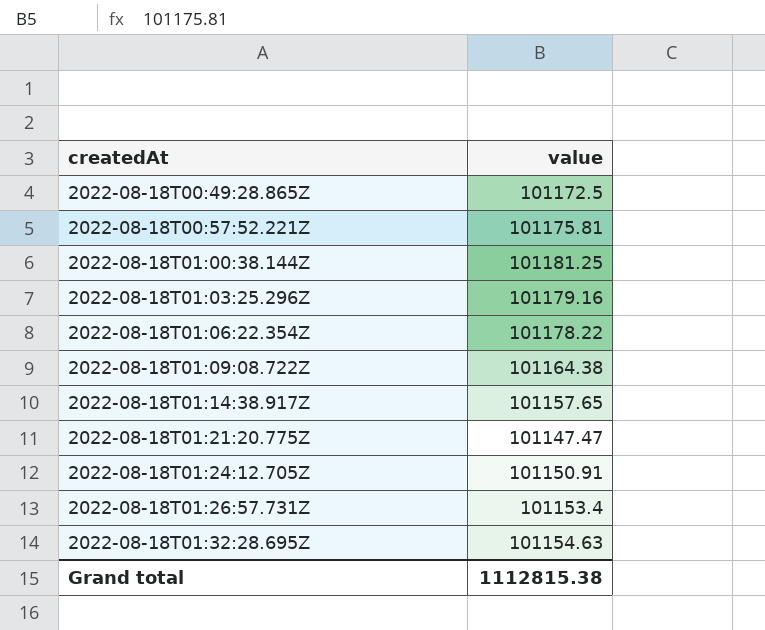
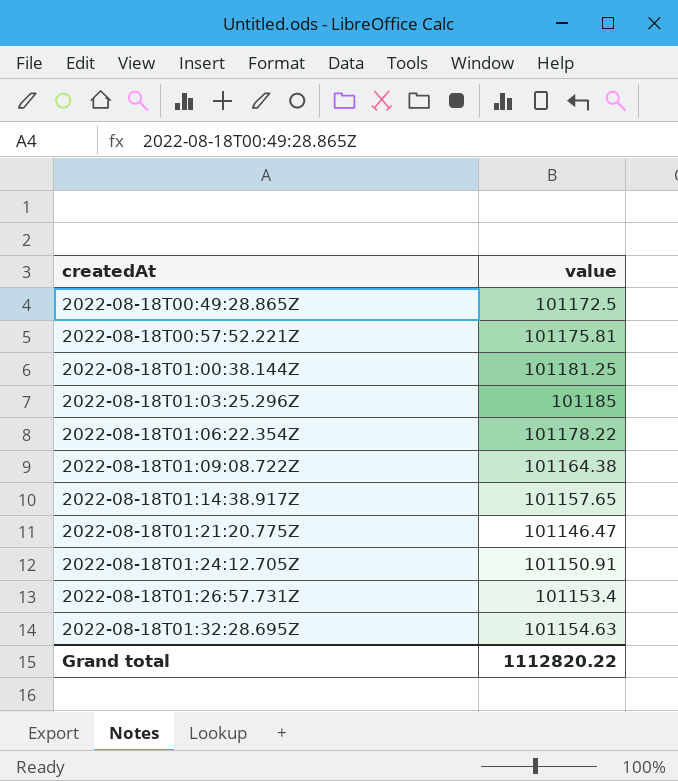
2022-08-18T01:03:25.296Z | value: 101179.16 -> 101185
2022-08-18T01:21:20.775Z | value: 101147.47 -> 101146.47
Grand total | value: 1112815.38 -> 1112820.22

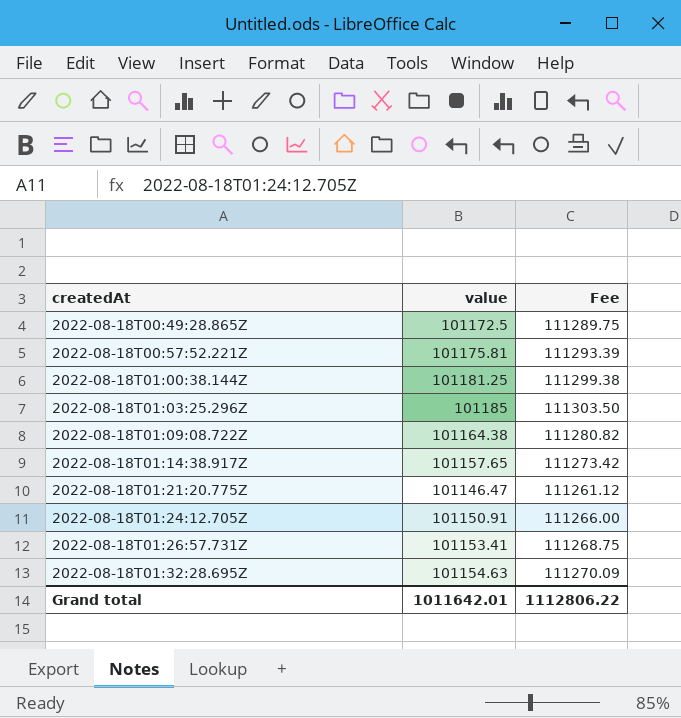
column Fee | formula: none -> [value] * 1.1
row 2022-08-18T01:06:22.354Z: 101178.22 -> none
2022-08-18T01:26:57.731Z | value: 101153.4 -> 101153.41
Grand total | value: 1112820.22 -> 1011642.01

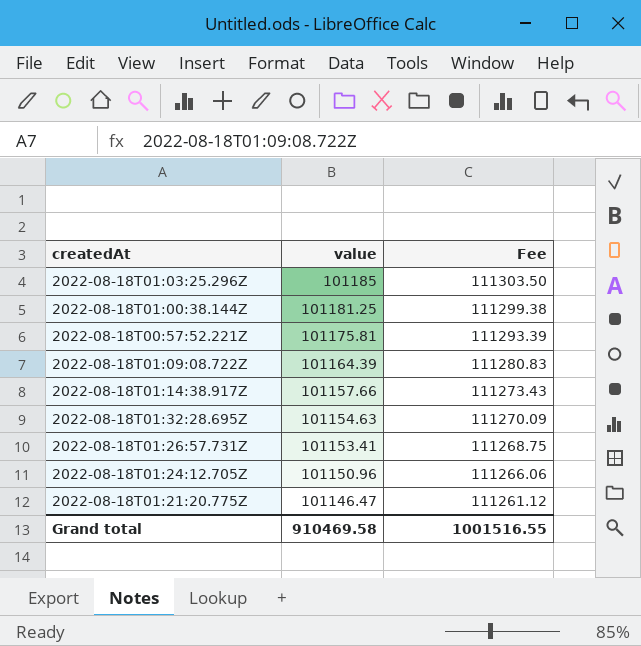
row order: createdAt ascending -> value descending
row 2022-08-18T00:49:28.865Z: 101172.5 | 111289.75 -> none
2022-08-18T01:09:08.722Z | value: 101164.38 -> 101164.39
2022-08-18T01:09:08.722Z | Fee: 111280.82 -> 111280.83
2022-08-18T01:14:38.917Z | value: 101157.65 -> 101157.66
2022-08-18T01:14:38.917Z | Fee: 111273.42 -> 111273.43
2022-08-18T01:24:12.705Z | value: 101150.91 -> 101150.96
2022-08-18T01:24:12.705Z | Fee: 111266.00 -> 111266.06
Grand total | value: 1011642.01 -> 910469.58
Grand total | Fee: 1112806.22 -> 1001516.55

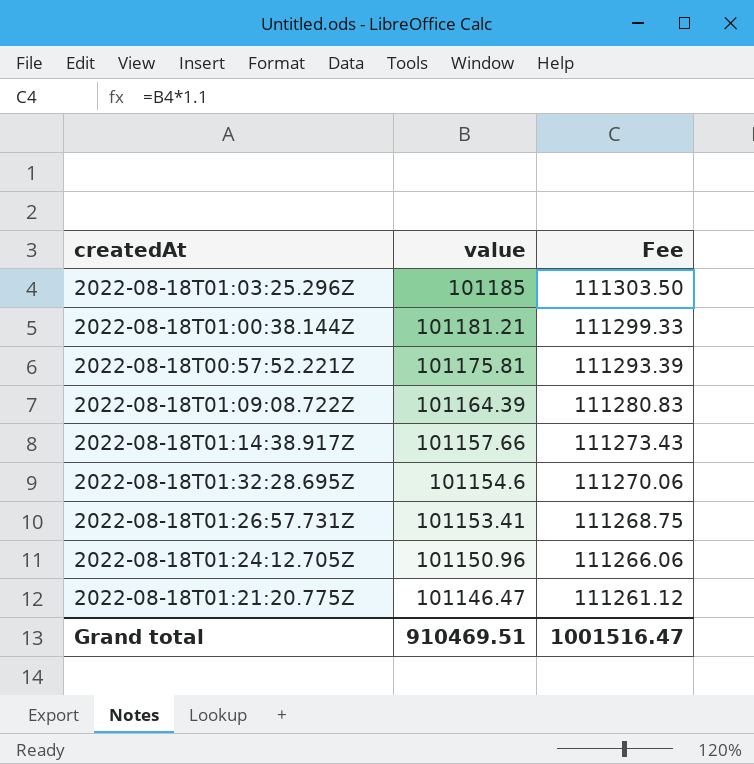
2022-08-18T01:00:38.144Z | value: 101181.25 -> 101181.21
2022-08-18T01:00:38.144Z | Fee: 111299.38 -> 111299.33
2022-08-18T01:32:28.695Z | value: 101154.63 -> 101154.6
2022-08-18T01:32:28.695Z | Fee: 111270.09 -> 111270.06
Grand total | value: 910469.58 -> 910469.51
Grand total | Fee: 1001516.55 -> 1001516.47

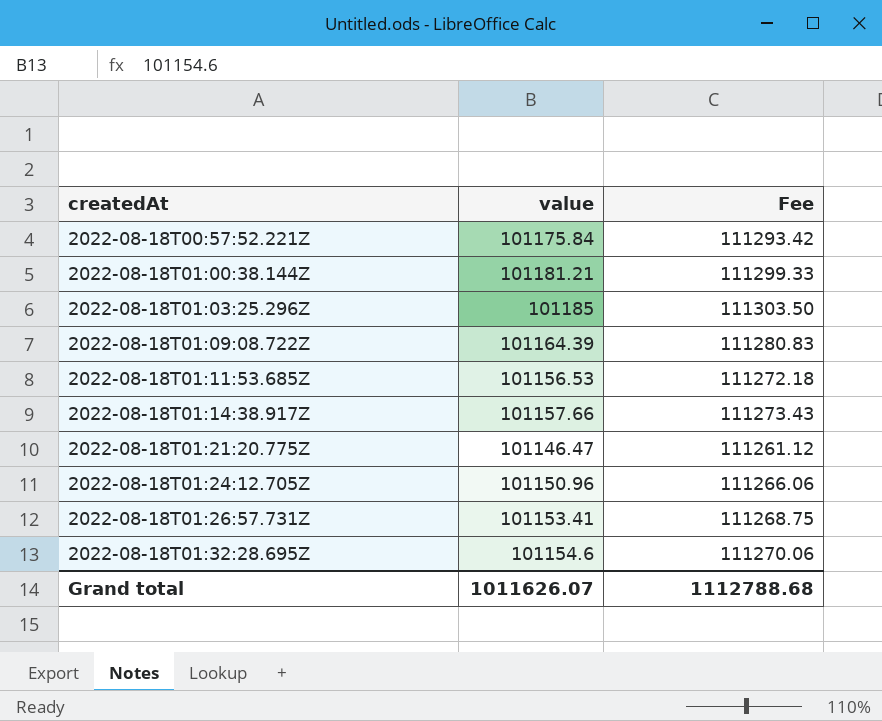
row order: value descending -> createdAt ascending
2022-08-18T00:57:52.221Z | value: 101175.81 -> 101175.84
2022-08-18T00:57:52.221Z | Fee: 111293.39 -> 111293.42
row 2022-08-18T01:11:53.685Z: none -> 101156.53 | 111272.18
Grand total | value: 910469.51 -> 1011626.07
Grand total | Fee: 1001516.47 -> 1112788.68

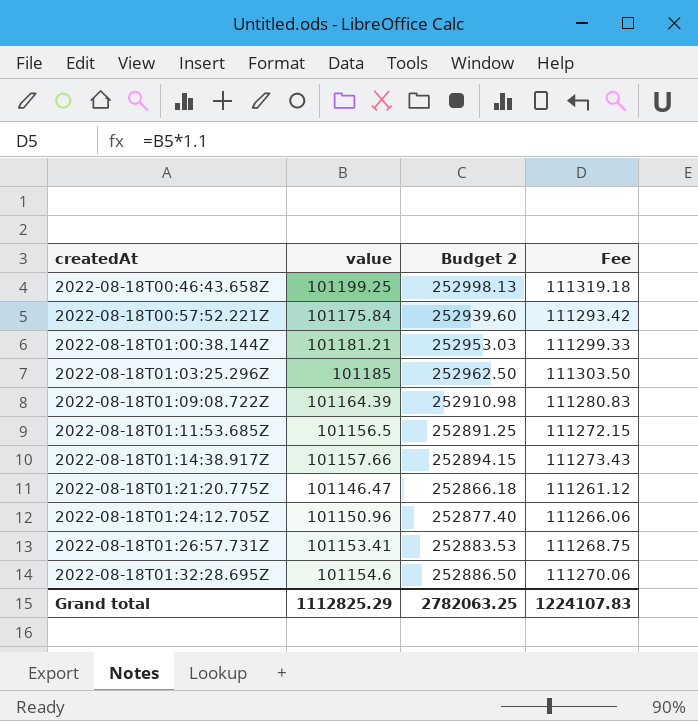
column Budget 2 | formula: none -> [value] * 2.5
row 2022-08-18T00:46:43.658Z: none -> 101199.25 | 252998.13 | 111319.18
2022-08-18T01:11:53.685Z | value: 101156.53 -> 101156.5
2022-08-18T01:11:53.685Z | Fee: 111272.18 -> 111272.15
Grand total | value: 1011626.07 -> 1112825.29
Grand total | Fee: 1112788.68 -> 1224107.83

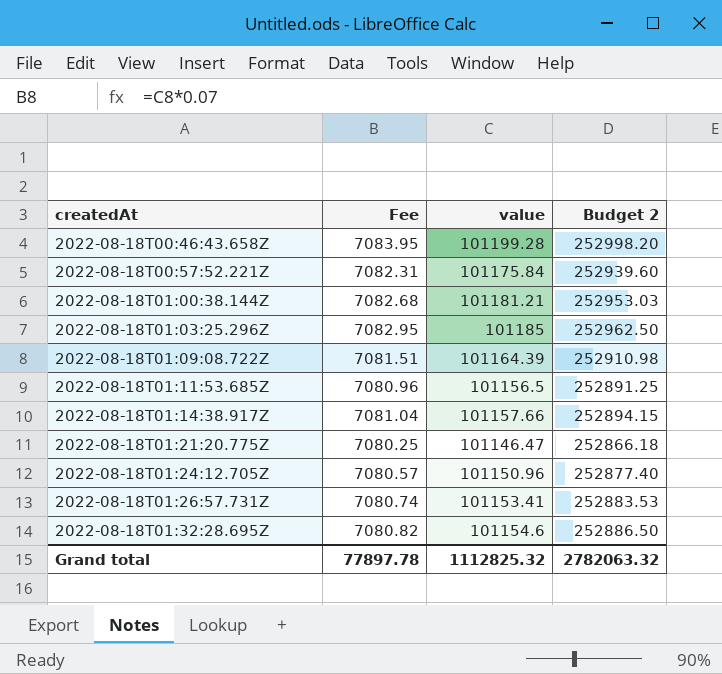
column Fee | formula: [value] * 1.1 -> [value] * 0.07
column Fee | position: 4 -> 2
2022-08-18T00:46:43.658Z | value: 101199.25 -> 101199.28
2022-08-18T00:46:43.658Z | Budget 2: 252998.13 -> 252998.20
Grand total | Fee: 1224107.83 -> 77897.78
Grand total | value: 1112825.29 -> 1112825.32
Grand total | Budget 2: 2782063.25 -> 2782063.32

